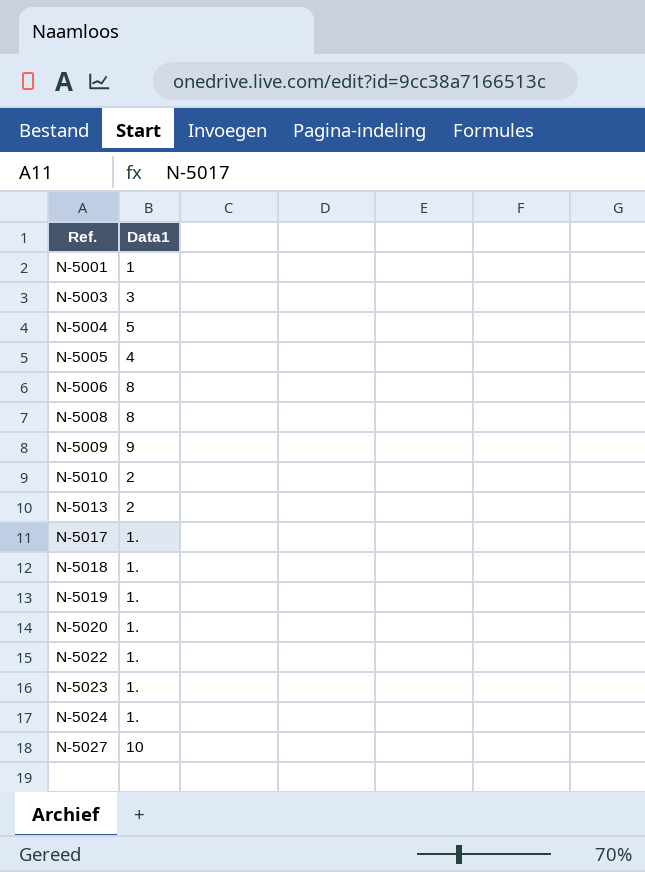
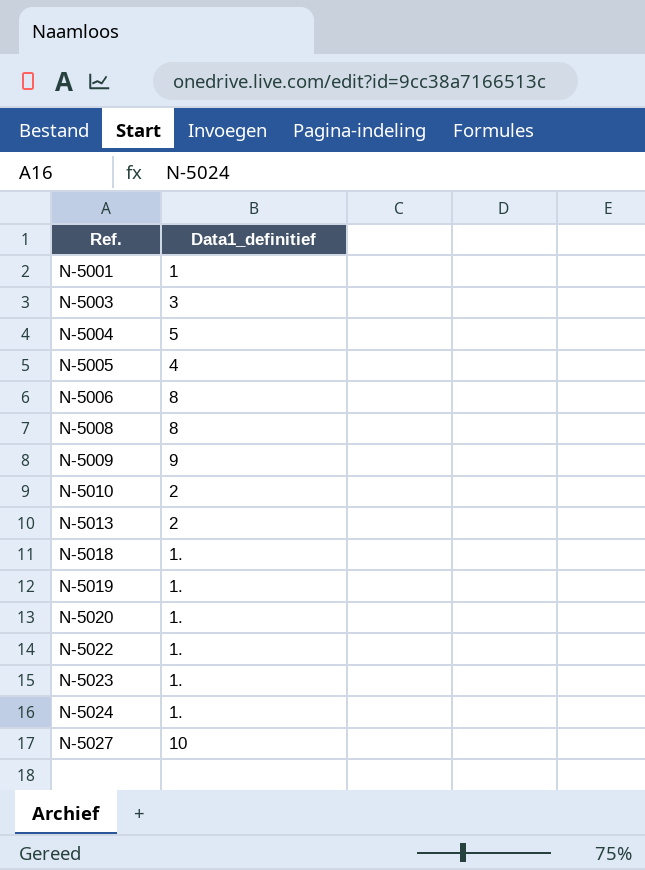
column name: Data1 -> Data1_definitief
row N-5017: 1. -> none

